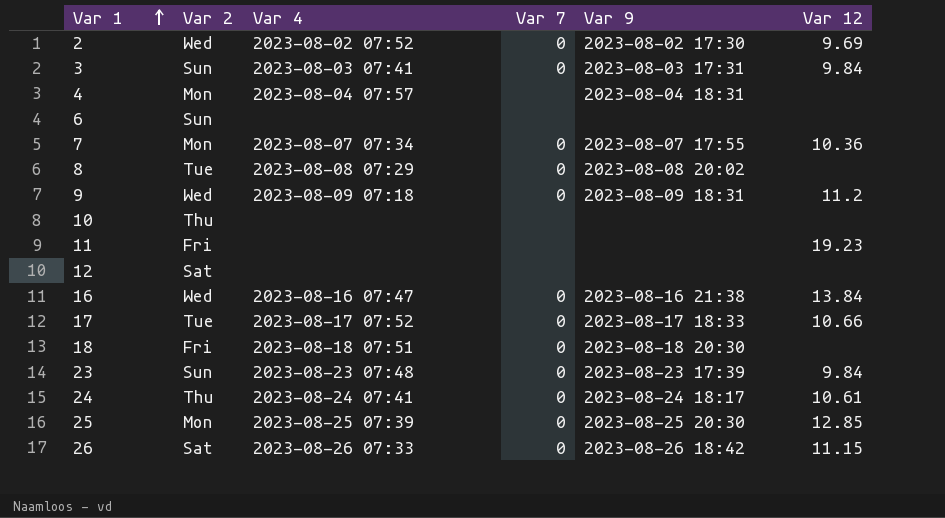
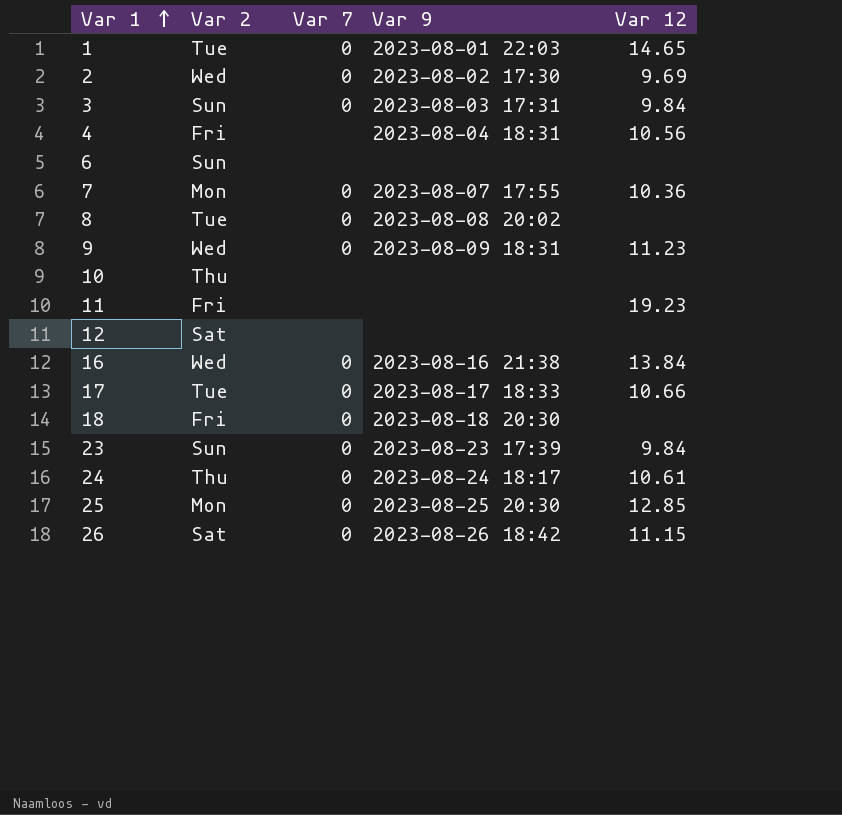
column Var 4 | position: 3 -> none
row 1: none -> Tue | 0 | 2023-08-01 22:03 | 14.65
4 | Var 2: Mon -> Fri
4 | Var 12: none -> 10.56
9 | Var 12: 11.2 -> 11.23

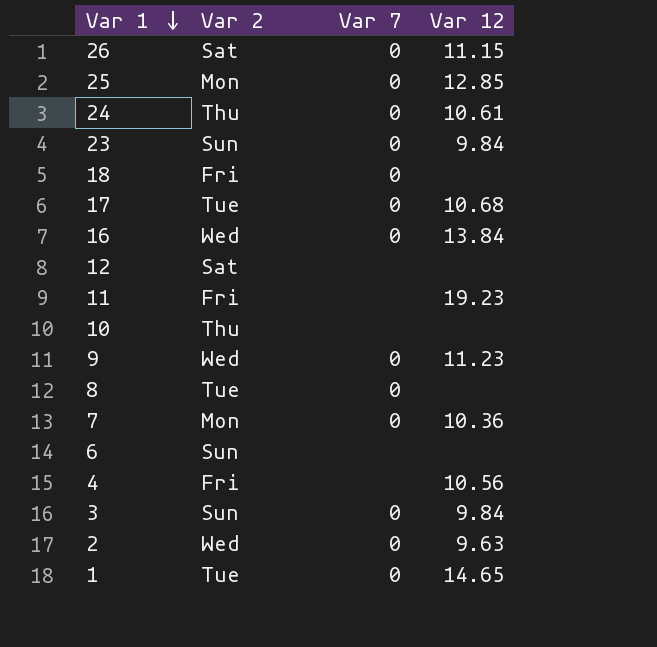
row order: Var 1 ascending -> Var 1 descending
column Var 9 | position: 4 -> none
17 | Var 12: 10.66 -> 10.68
2 | Var 12: 9.69 -> 9.63

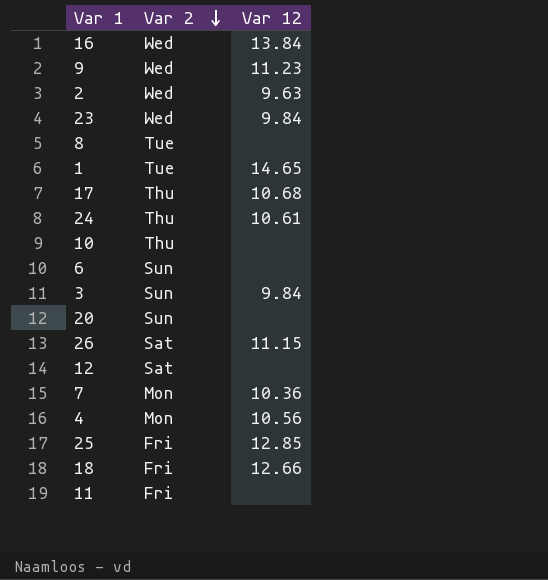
row order: Var 1 descending -> Var 2 descending
column Var 7 | position: 3 -> none
23 | Var 2: Sun -> Wed
17 | Var 2: Tue -> Thu
row 20: none -> Sun | none
4 | Var 2: Fri -> Mon
25 | Var 2: Mon -> Fri
18 | Var 12: none -> 12.66
11 | Var 12: 19.23 -> none

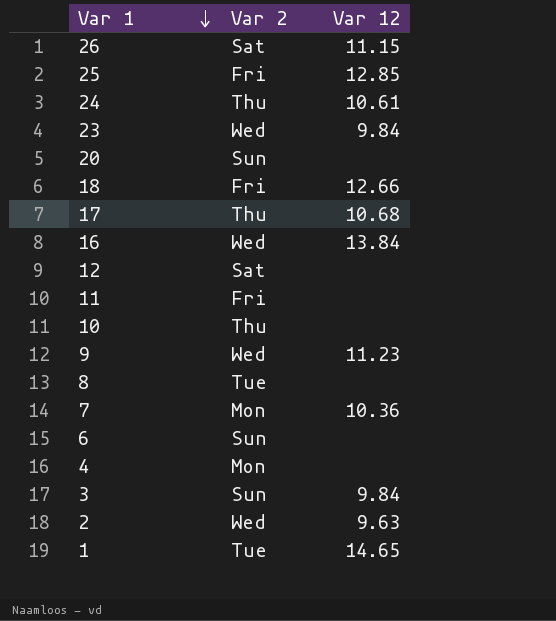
row order: Var 2 descending -> Var 1 descending
4 | Var 12: 10.56 -> none

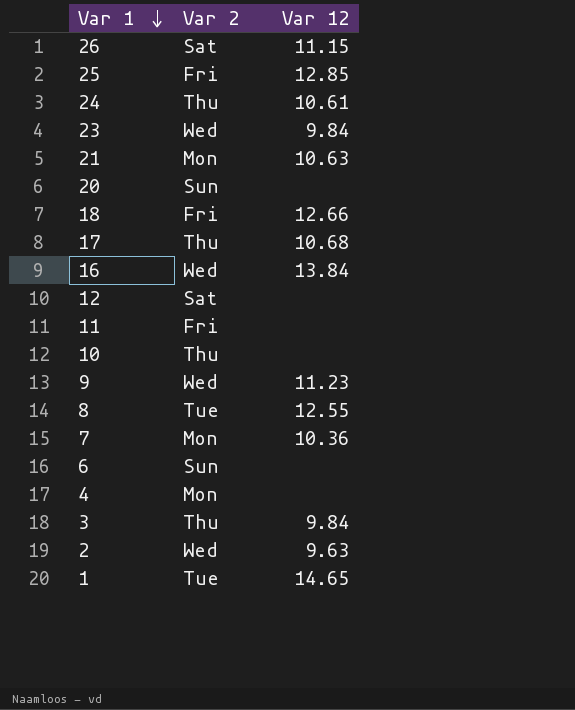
row 21: none -> Mon | 10.63
8 | Var 12: none -> 12.55
3 | Var 2: Sun -> Thu

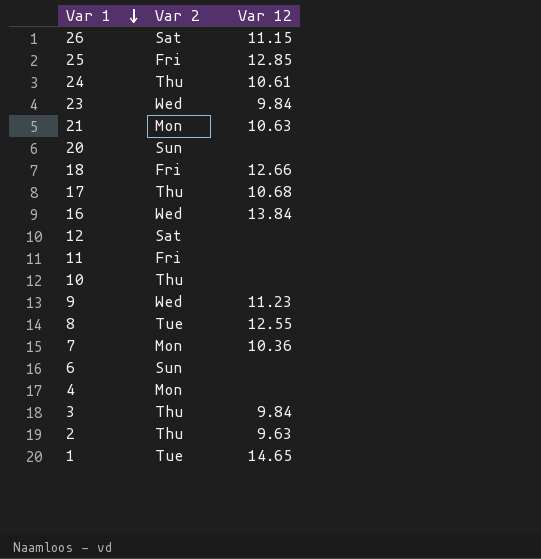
2 | Var 2: Wed -> Thu

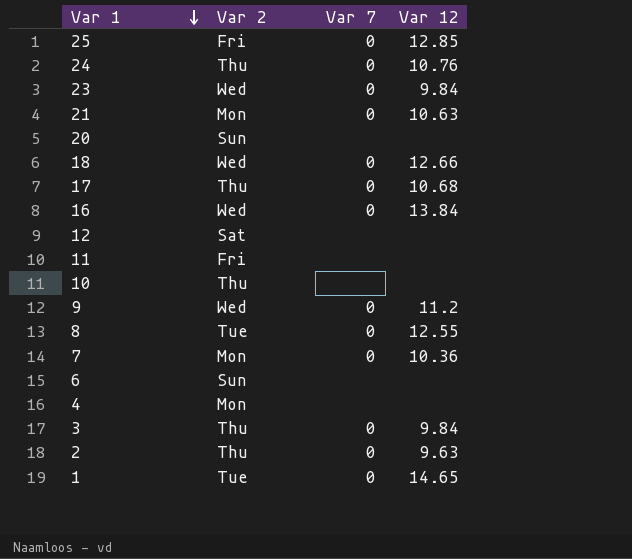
column Var 7 | position: none -> 3
row 26: Sat | 11.15 -> none
24 | Var 12: 10.61 -> 10.76
18 | Var 2: Fri -> Wed
9 | Var 12: 11.23 -> 11.2

